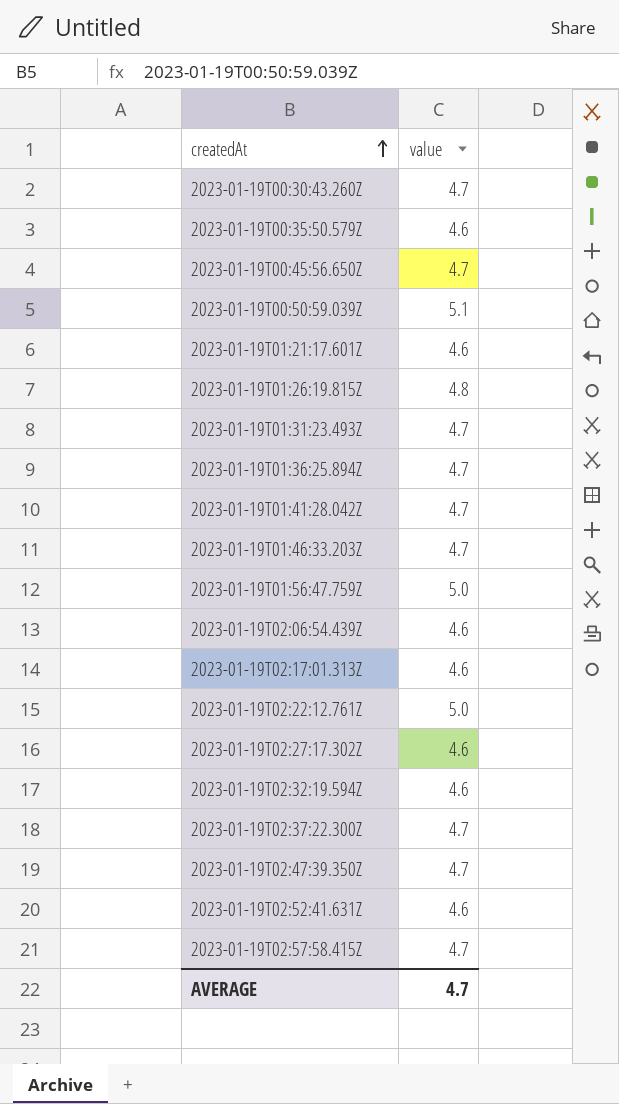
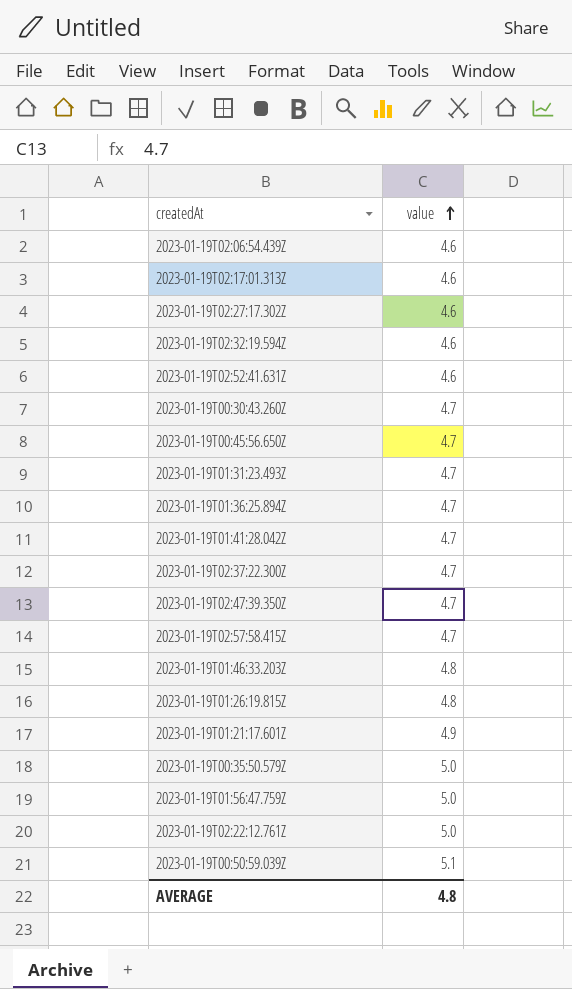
row order: createdAt ascending -> value ascending
2023-01-19T01:46:33.203Z | value: 4.7 -> 4.8
2023-01-19T01:21:17.601Z | value: 4.6 -> 4.9
2023-01-19T00:35:50.579Z | value: 4.6 -> 5.0
AVERAGE | value: 4.7 -> 4.8

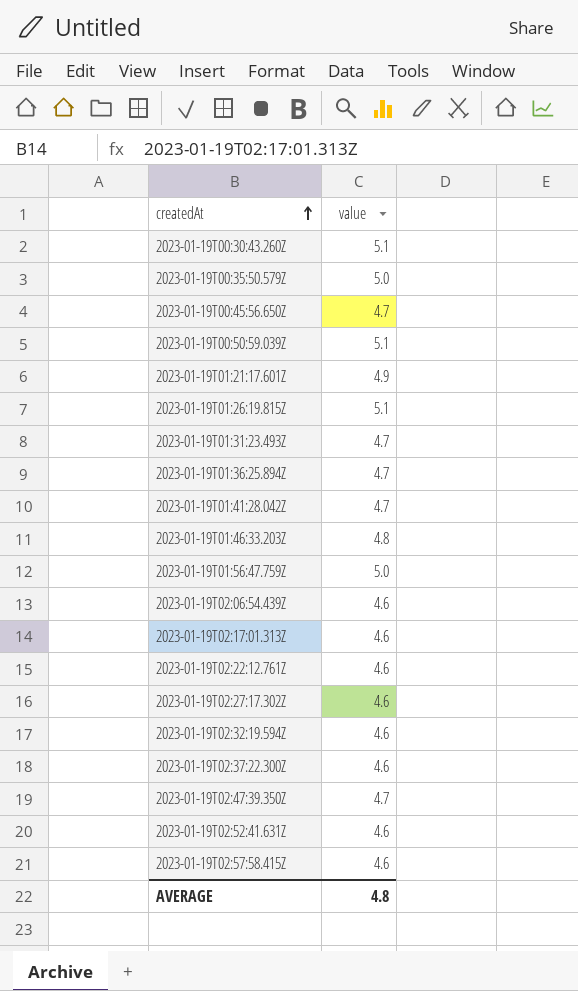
row order: value ascending -> createdAt ascending
2023-01-19T00:30:43.260Z | value: 4.7 -> 5.1
2023-01-19T01:26:19.815Z | value: 4.8 -> 5.1
2023-01-19T02:22:12.761Z | value: 5.0 -> 4.6
2023-01-19T02:37:22.300Z | value: 4.7 -> 4.6
2023-01-19T02:57:58.415Z | value: 4.7 -> 4.6

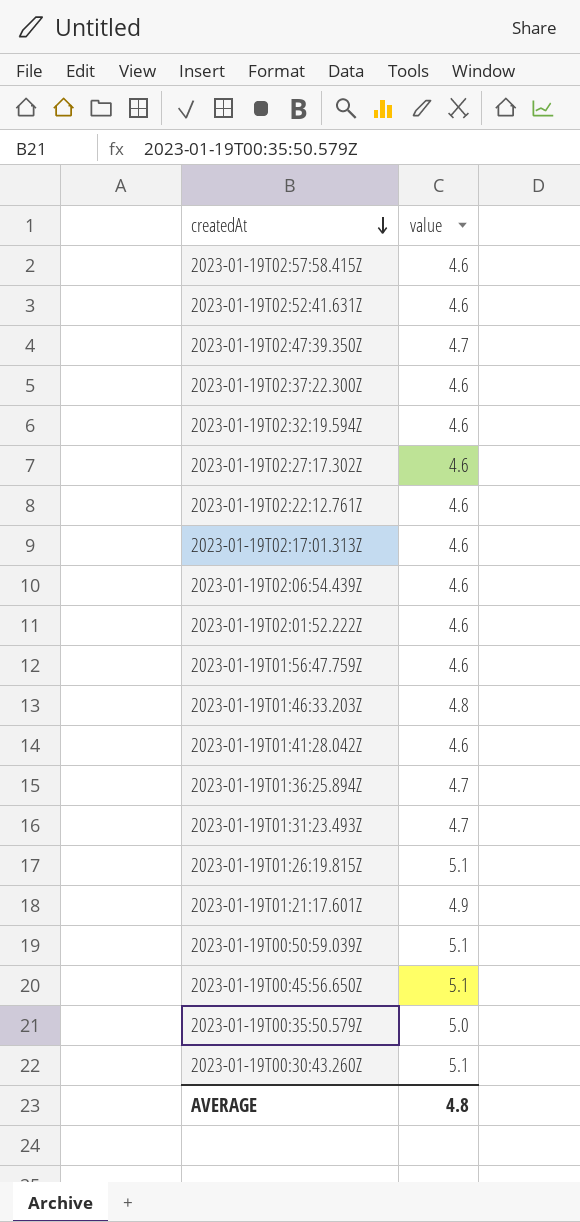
row order: createdAt ascending -> createdAt descending
row 2023-01-19T02:01:52.222Z: none -> 4.6
2023-01-19T01:56:47.759Z | value: 5.0 -> 4.6
2023-01-19T01:41:28.042Z | value: 4.7 -> 4.6
2023-01-19T00:45:56.650Z | value: 4.7 -> 5.1

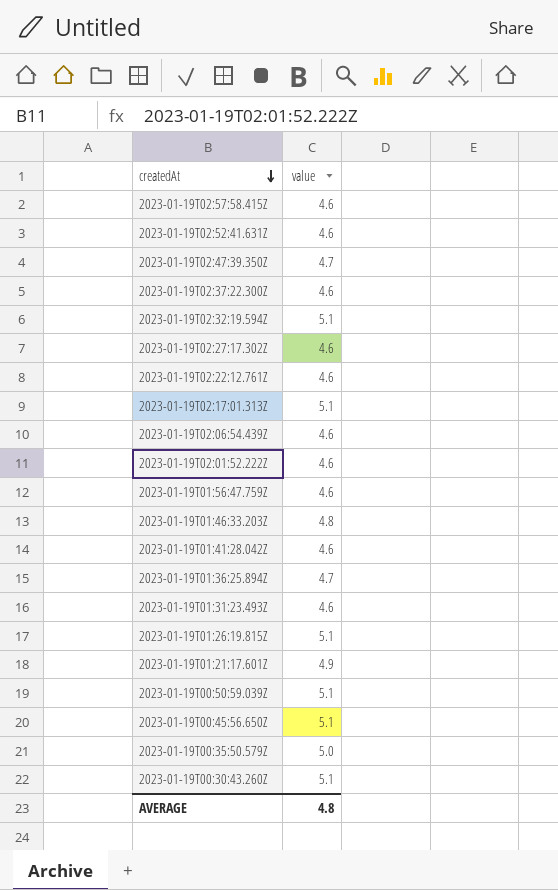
2023-01-19T02:32:19.594Z | value: 4.6 -> 5.1
2023-01-19T02:17:01.313Z | value: 4.6 -> 5.1
2023-01-19T01:31:23.493Z | value: 4.7 -> 4.6

